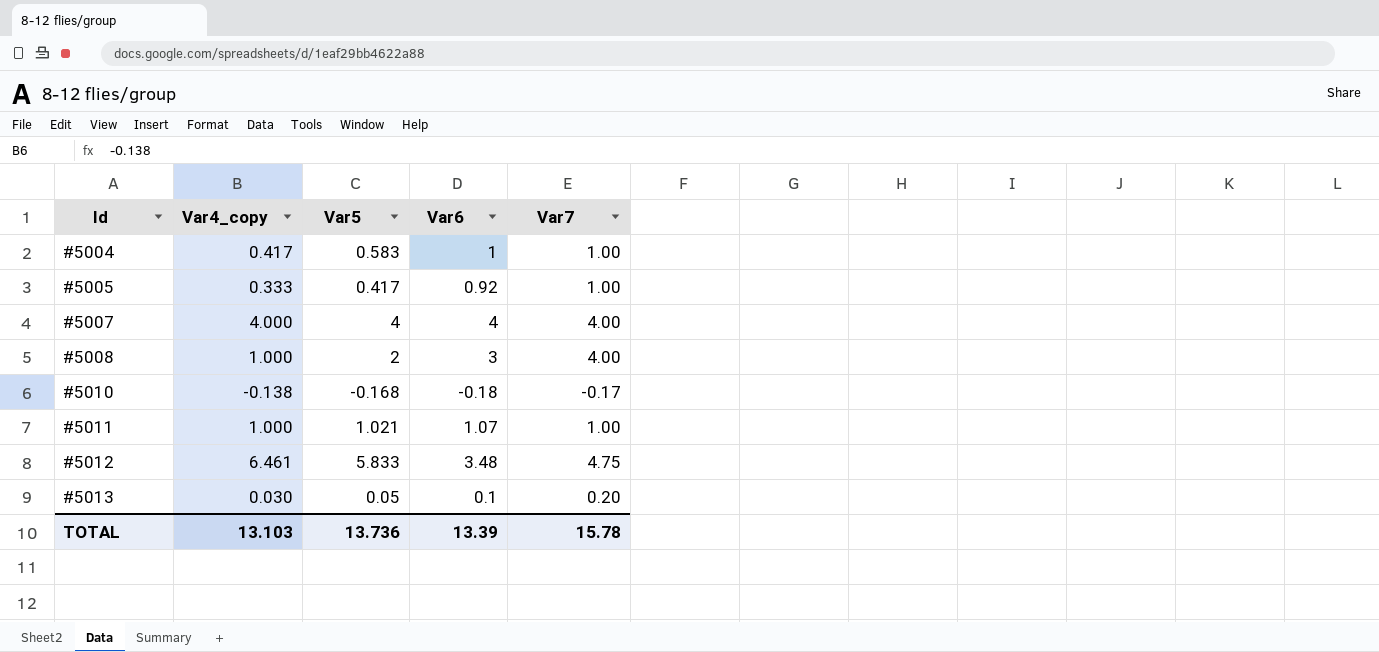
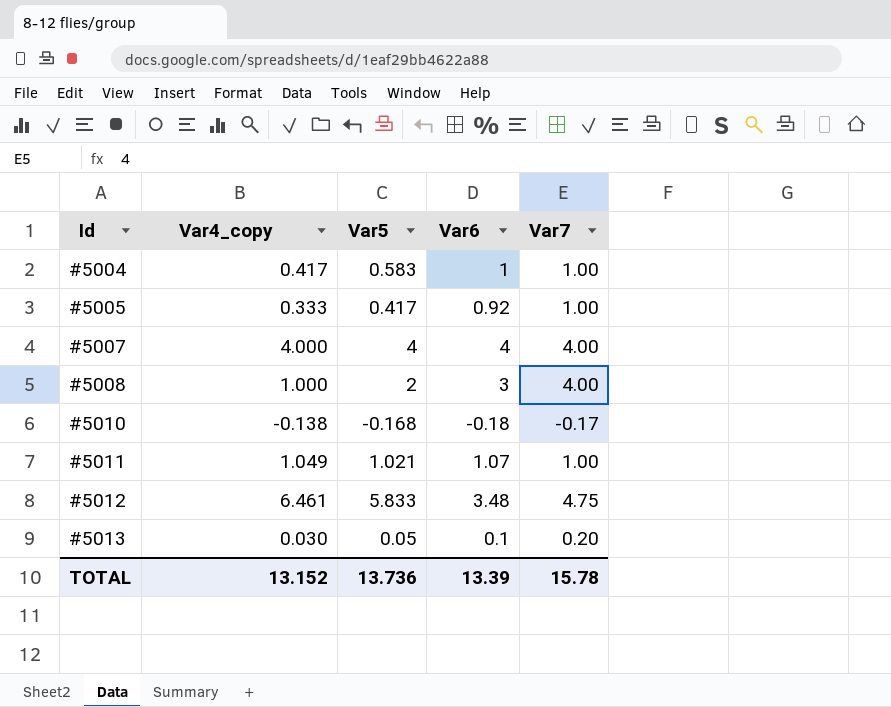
#5011 | Var4_copy: 1.000 -> 1.049
TOTAL | Var4_copy: 13.103 -> 13.152

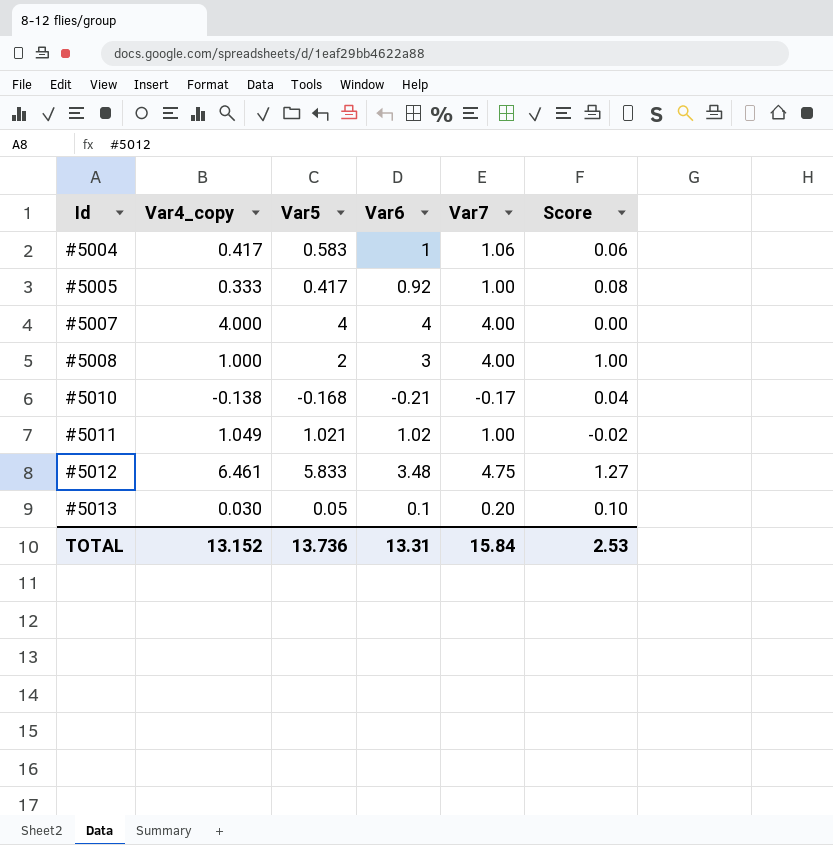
column Score | formula: none -> [Var7] - [Var6]
#5004 | Var7: 1.00 -> 1.06
#5010 | Var6: -0.18 -> -0.21
#5011 | Var6: 1.07 -> 1.02
TOTAL | Var6: 13.39 -> 13.31
TOTAL | Var7: 15.78 -> 15.84

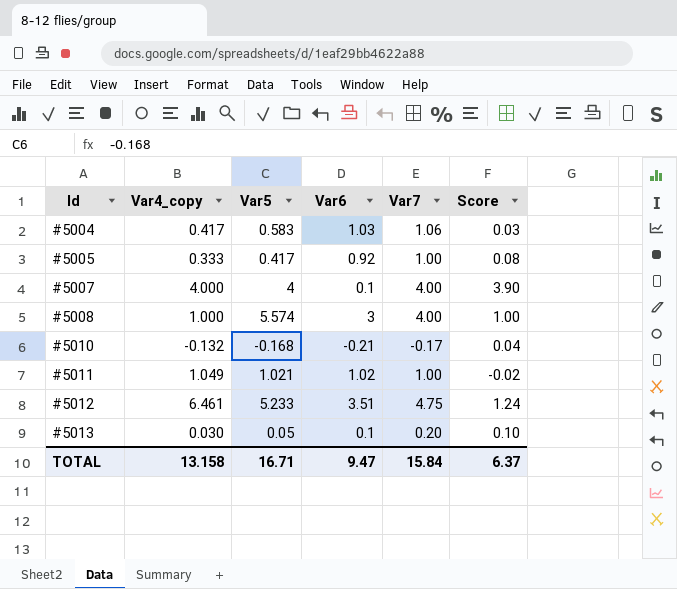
#5004 | Var6: 1 -> 1.03
#5004 | Score: 0.06 -> 0.03
#5007 | Var6: 4 -> 0.1
#5007 | Score: 0.00 -> 3.90
#5008 | Var5: 2 -> 5.574
#5010 | Var4_copy: -0.138 -> -0.132
#5012 | Var5: 5.833 -> 5.233
#5012 | Var6: 3.48 -> 3.51
#5012 | Score: 1.27 -> 1.24
TOTAL | Var4_copy: 13.152 -> 13.158
TOTAL | Var5: 13.736 -> 16.71
TOTAL | Var6: 13.31 -> 9.47
TOTAL | Score: 2.53 -> 6.37

